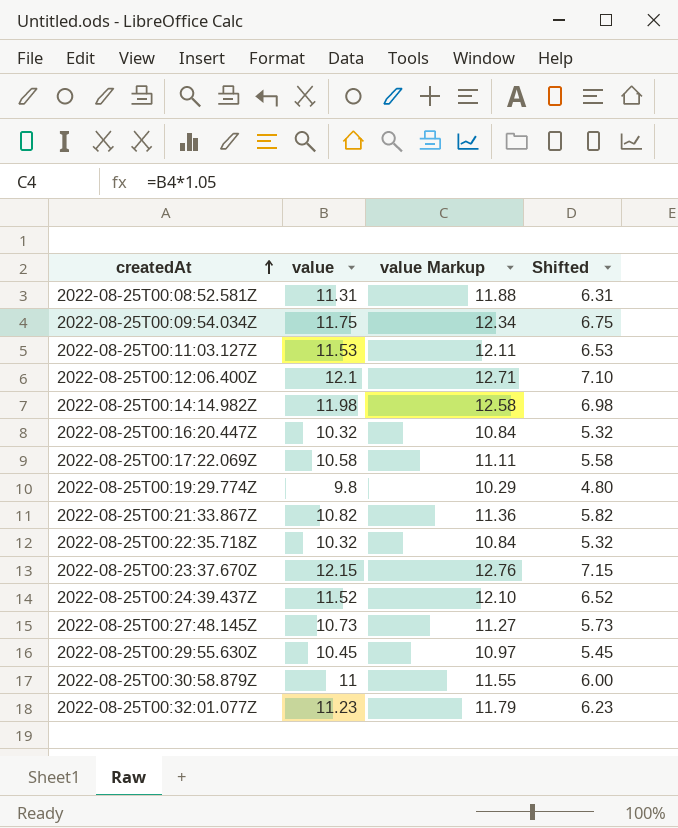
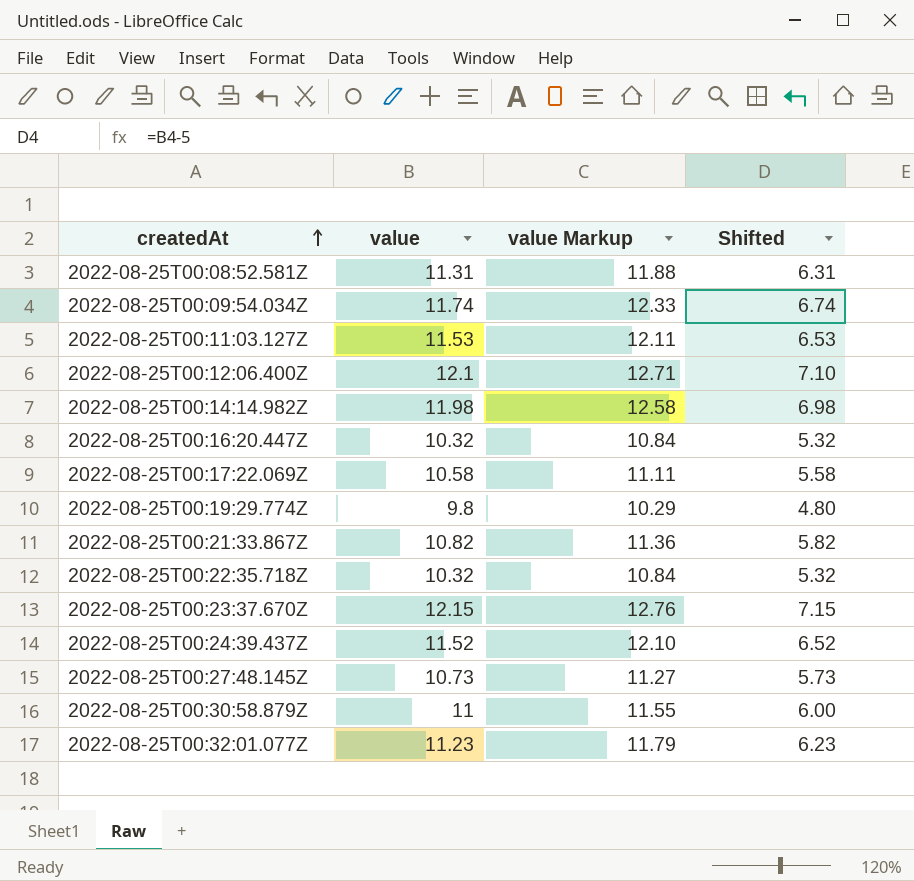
row 2022-08-25T00:29:55.630Z: 10.45 | 10.97 | 5.45 -> none
2022-08-25T00:09:54.034Z | value: 11.75 -> 11.74
2022-08-25T00:09:54.034Z | value Markup: 12.34 -> 12.33
2022-08-25T00:09:54.034Z | Shifted: 6.75 -> 6.74

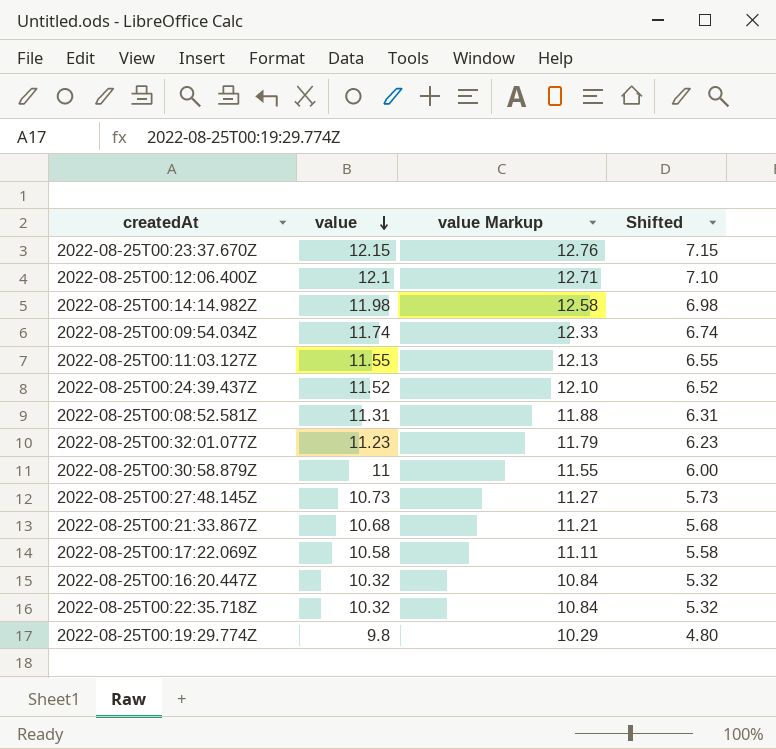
row order: createdAt ascending -> value descending
2022-08-25T00:11:03.127Z | value: 11.53 -> 11.55
2022-08-25T00:11:03.127Z | value Markup: 12.11 -> 12.13
2022-08-25T00:11:03.127Z | Shifted: 6.53 -> 6.55
2022-08-25T00:21:33.867Z | value: 10.82 -> 10.68
2022-08-25T00:21:33.867Z | value Markup: 11.36 -> 11.21
2022-08-25T00:21:33.867Z | Shifted: 5.82 -> 5.68

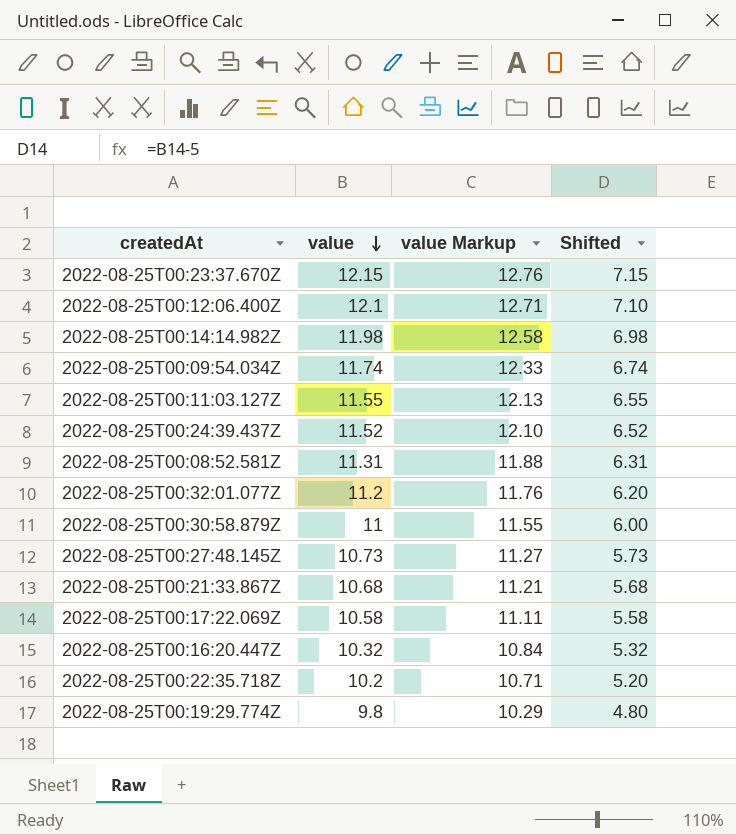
2022-08-25T00:32:01.077Z | value: 11.23 -> 11.2
2022-08-25T00:32:01.077Z | value Markup: 11.79 -> 11.76
2022-08-25T00:32:01.077Z | Shifted: 6.23 -> 6.20
2022-08-25T00:22:35.718Z | value: 10.32 -> 10.2
2022-08-25T00:22:35.718Z | value Markup: 10.84 -> 10.71
2022-08-25T00:22:35.718Z | Shifted: 5.32 -> 5.20

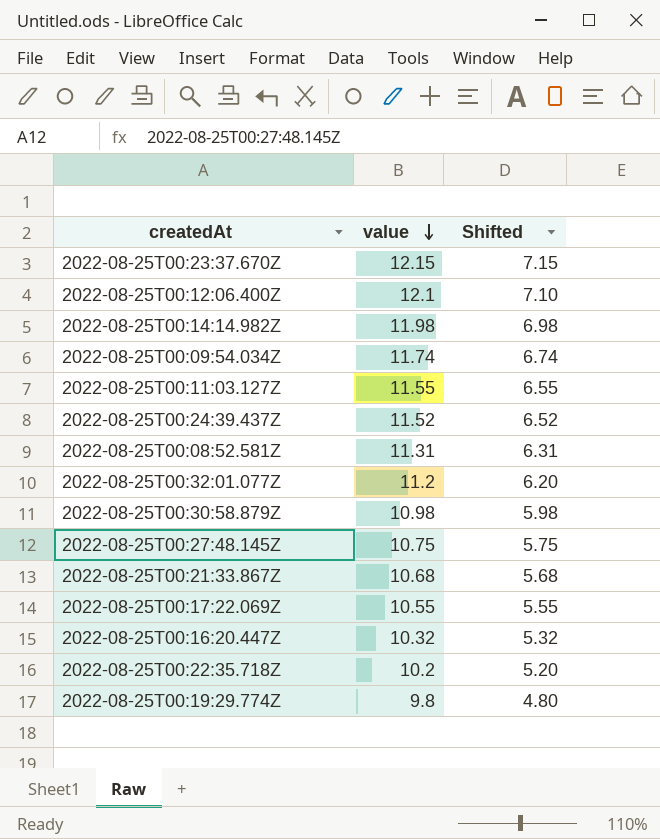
column value Markup | formula: [value] * 1.05 -> none
2022-08-25T00:30:58.879Z | value: 11 -> 10.98
2022-08-25T00:30:58.879Z | Shifted: 6.00 -> 5.98
2022-08-25T00:27:48.145Z | value: 10.73 -> 10.75
2022-08-25T00:27:48.145Z | Shifted: 5.73 -> 5.75
2022-08-25T00:17:22.069Z | value: 10.58 -> 10.55
2022-08-25T00:17:22.069Z | Shifted: 5.58 -> 5.55

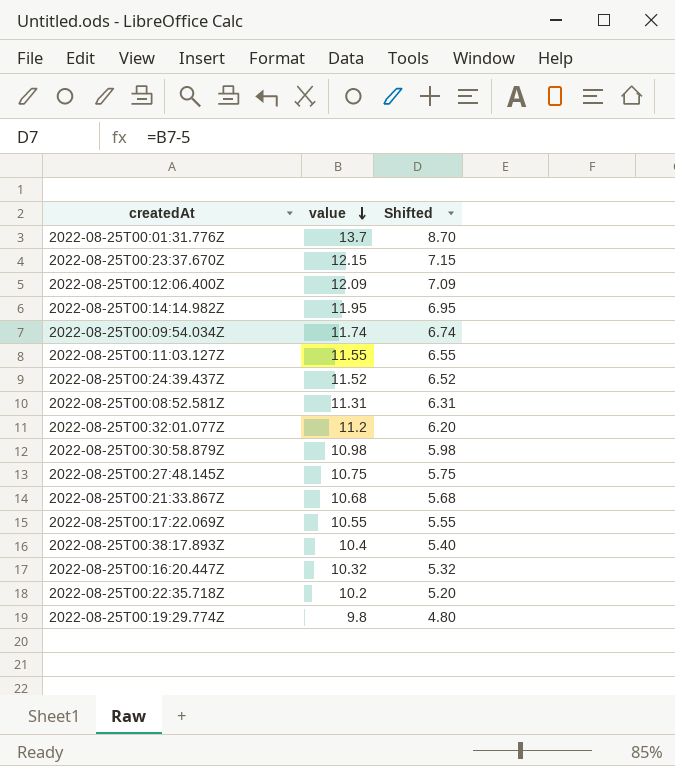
row 2022-08-25T00:01:31.776Z: none -> 13.7 | 8.70
2022-08-25T00:12:06.400Z | value: 12.1 -> 12.09
2022-08-25T00:12:06.400Z | Shifted: 7.10 -> 7.09
2022-08-25T00:14:14.982Z | value: 11.98 -> 11.95
2022-08-25T00:14:14.982Z | Shifted: 6.98 -> 6.95
row 2022-08-25T00:38:17.893Z: none -> 10.4 | 5.40

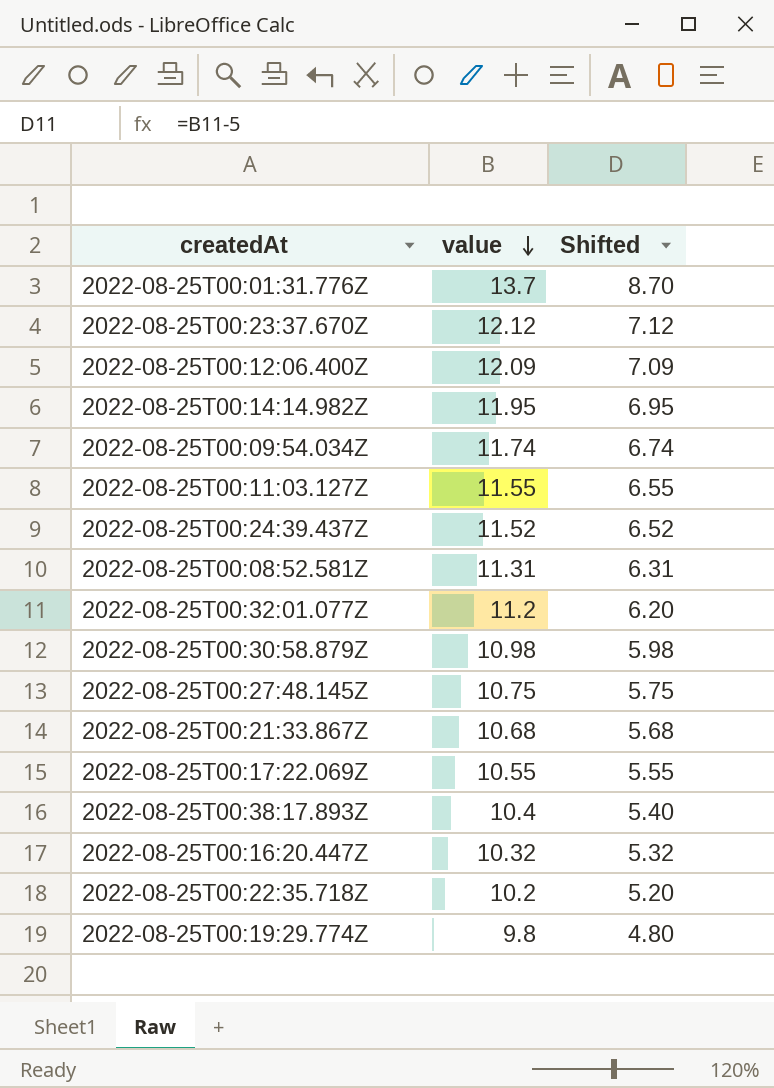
2022-08-25T00:23:37.670Z | value: 12.15 -> 12.12
2022-08-25T00:23:37.670Z | Shifted: 7.15 -> 7.12

